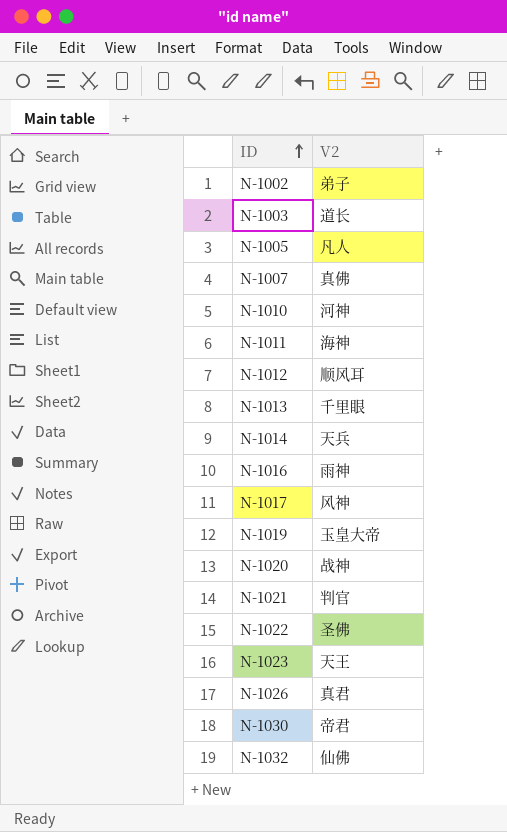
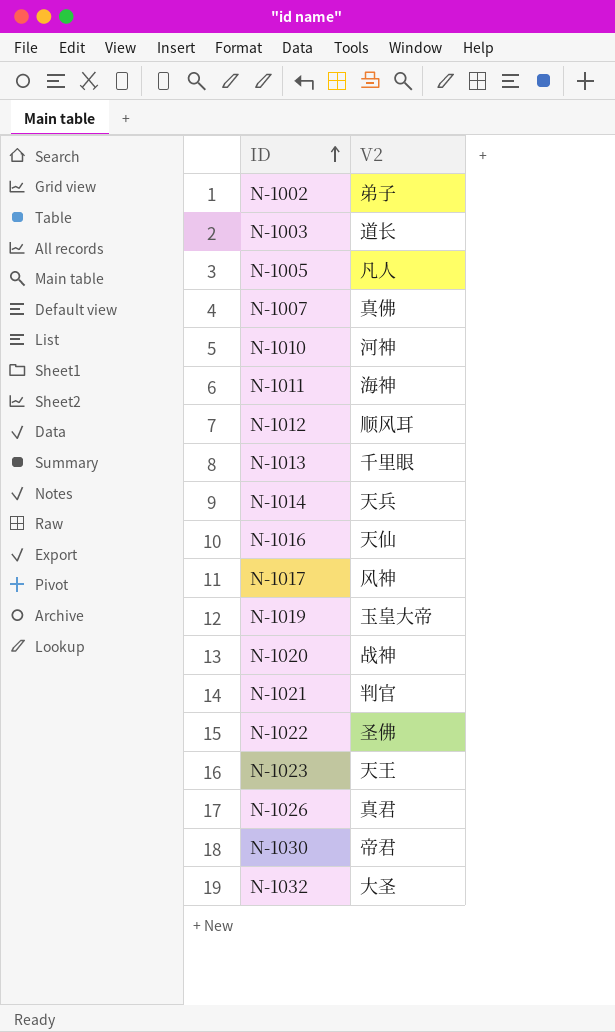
N-1016 | V2: 雨神 -> 天仙
N-1032 | V2: 仙佛 -> 大圣

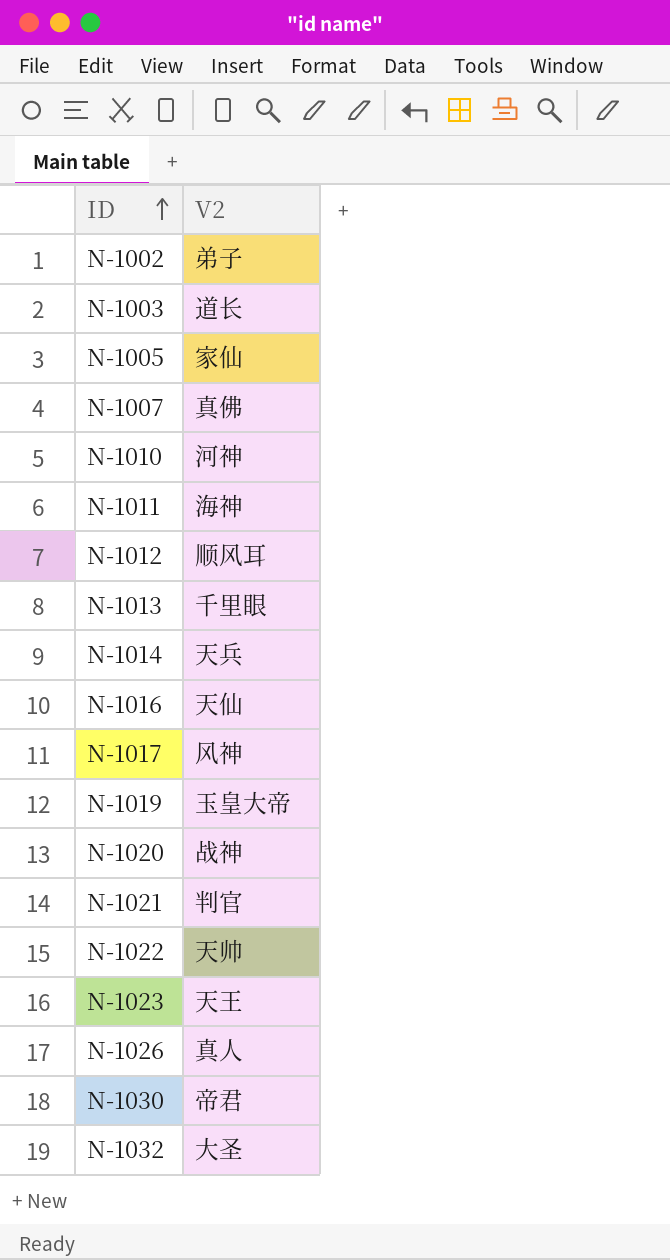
N-1005 | V2: 凡人 -> 家仙
N-1022 | V2: 圣佛 -> 天帅
N-1026 | V2: 真君 -> 真人

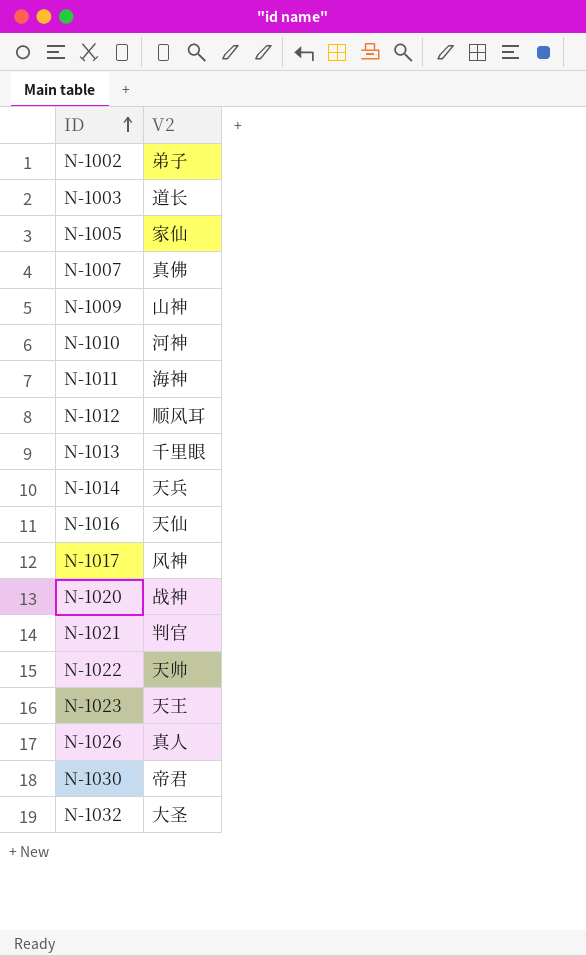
row N-1019: 玉皇大帝 -> none
row N-1009: none -> 山神

